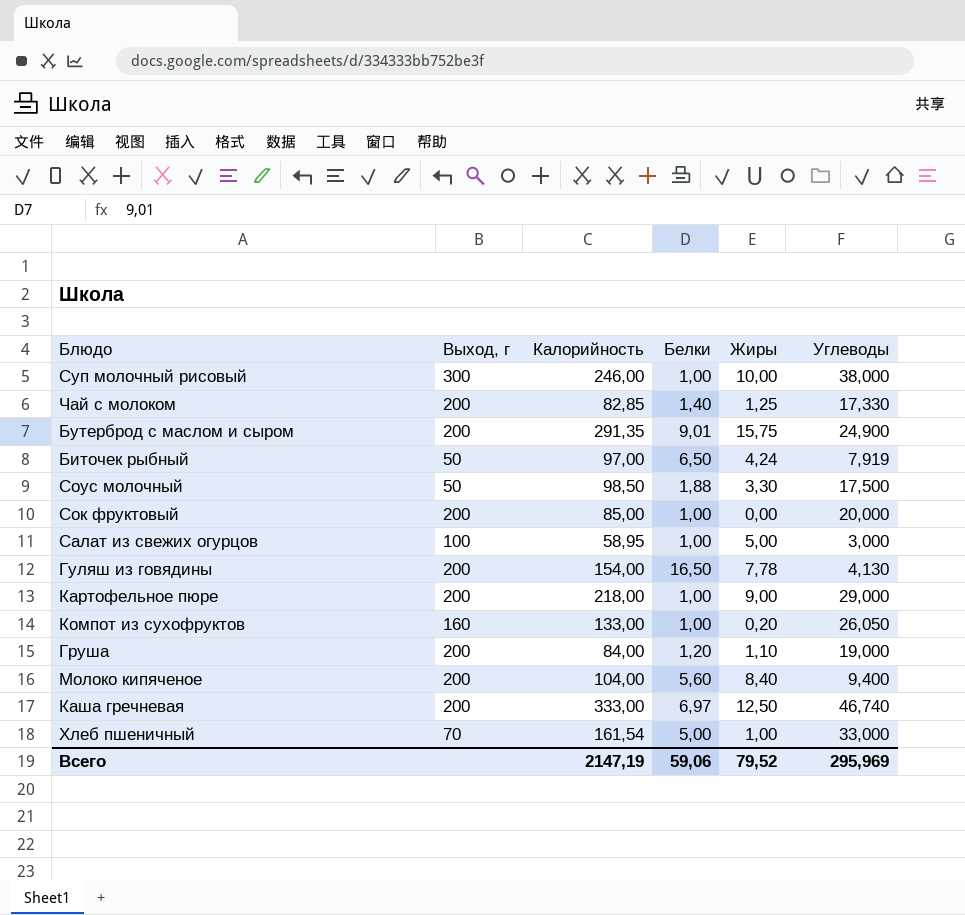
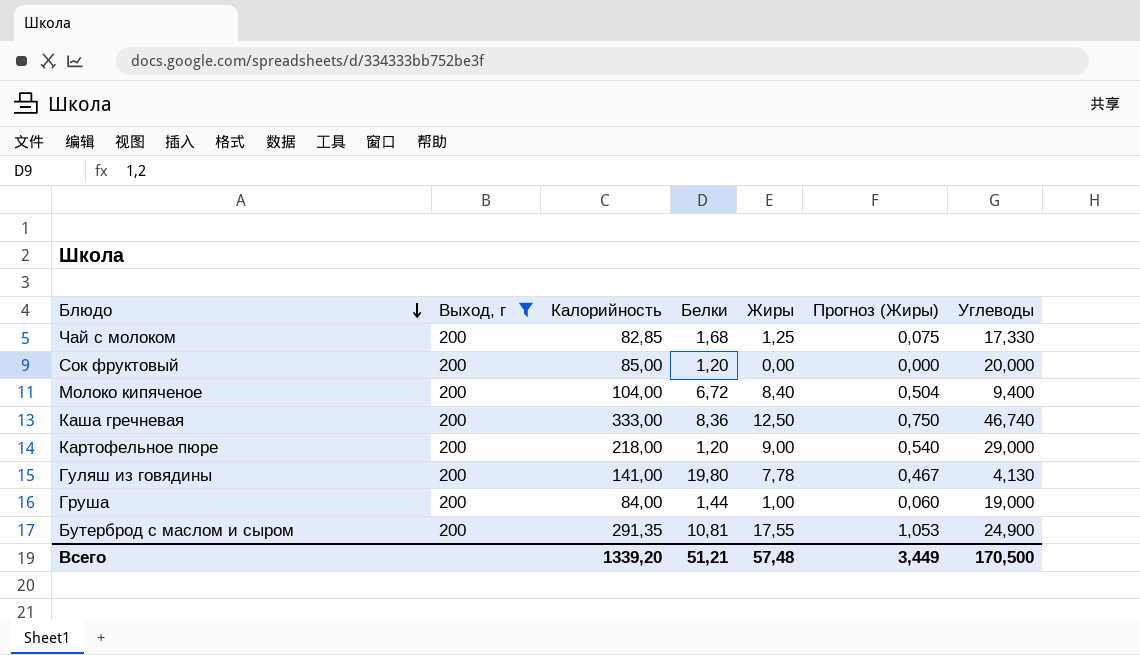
filter: none -> Выход, г = 200
row order: none -> Блюдо descending
column Прогноз (Жиры) | formula: none -> [Жиры] * 0,06
Чай с молоком | Белки: 1,40 -> 1,68
Сок фруктовый | Белки: 1,00 -> 1,20
Молоко кипяченое | Белки: 5,60 -> 6,72
Каша гречневая | Белки: 6,97 -> 8,36
Картофельное пюре | Белки: 1,00 -> 1,20
Гуляш из говядины | Калорийность: 154,00 -> 141,00
Гуляш из говядины | Белки: 16,50 -> 19,80
Груша | Белки: 1,20 -> 1,44
Груша | Жиры: 1,10 -> 1,00
Бутерброд с маслом и сыром | Белки: 9,01 -> 10,81
Бутерброд с маслом и сыром | Жиры: 15,75 -> 17,55
Всего | Калорийность: 2147,19 -> 1339,20
Всего | Белки: 59,06 -> 51,21
Всего | Жиры: 79,52 -> 57,48
Всего | Углеводы: 295,969 -> 170,500

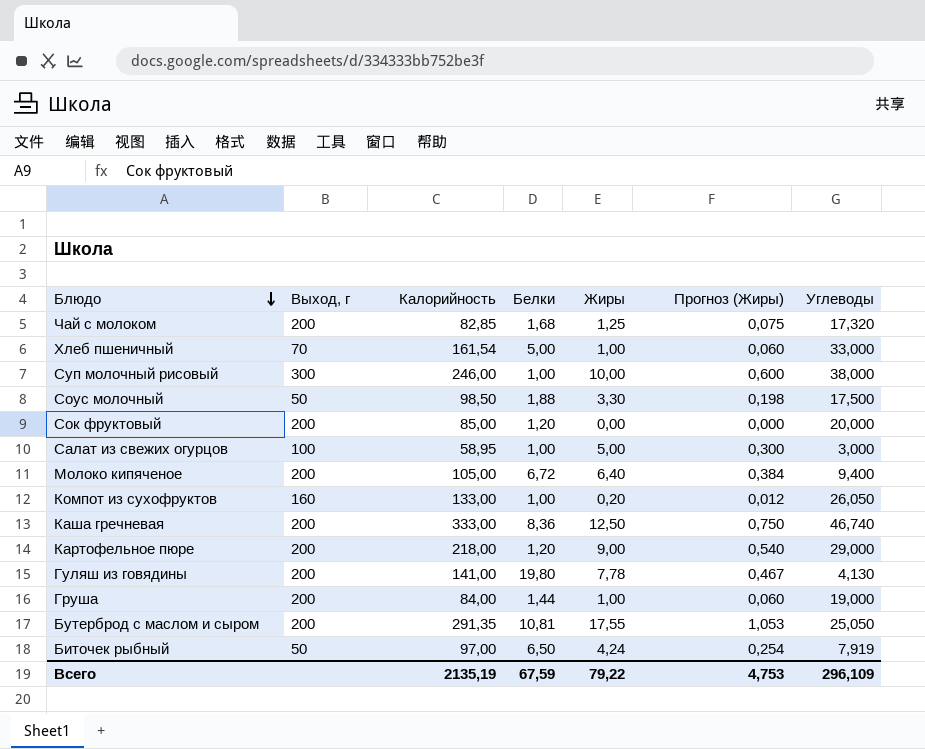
filter: Выход, г = 200 -> none
Чай с молоком | Углеводы: 17,330 -> 17,320
Молоко кипяченое | Калорийность: 104,00 -> 105,00
Молоко кипяченое | Жиры: 8,40 -> 6,40
Молоко кипяченое | Прогноз (Жиры): 0,504 -> 0,384
Бутерброд с маслом и сыром | Углеводы: 24,900 -> 25,050
Всего | Калорийность: 1339,20 -> 2135,19
Всего | Белки: 51,21 -> 67,59
Всего | Жиры: 57,48 -> 79,22
Всего | Прогноз (Жиры): 3,449 -> 4,753
Всего | Углеводы: 170,500 -> 296,109

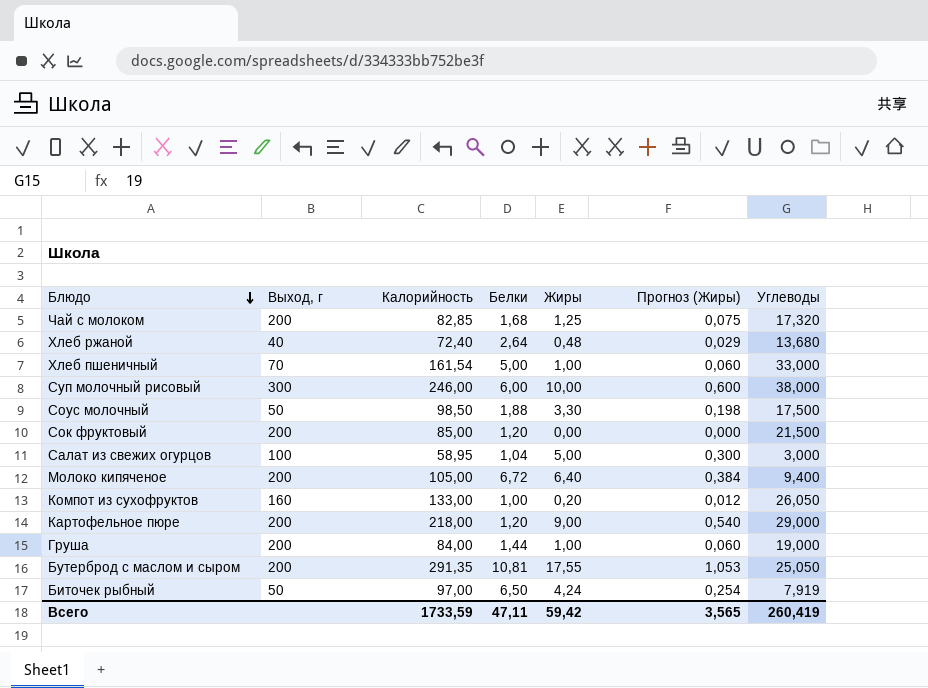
row Каша гречневая: 200 | 333,00 | 8,36 | 12,50 | 0,750 | 46,740 -> none
row Гуляш из говядины: 200 | 141,00 | 19,80 | 7,78 | 0,467 | 4,130 -> none
row Хлеб ржаной: none -> 40 | 72,40 | 2,64 | 0,48 | 0,029 | 13,680
Суп молочный рисовый | Белки: 1,00 -> 6,00
Сок фруктовый | Углеводы: 20,000 -> 21,500
Салат из свежих огурцов | Белки: 1,00 -> 1,04
Всего | Калорийность: 2135,19 -> 1733,59
Всего | Белки: 67,59 -> 47,11
Всего | Жиры: 79,22 -> 59,42
Всего | Прогноз (Жиры): 4,753 -> 3,565
Всего | Углеводы: 296,109 -> 260,419

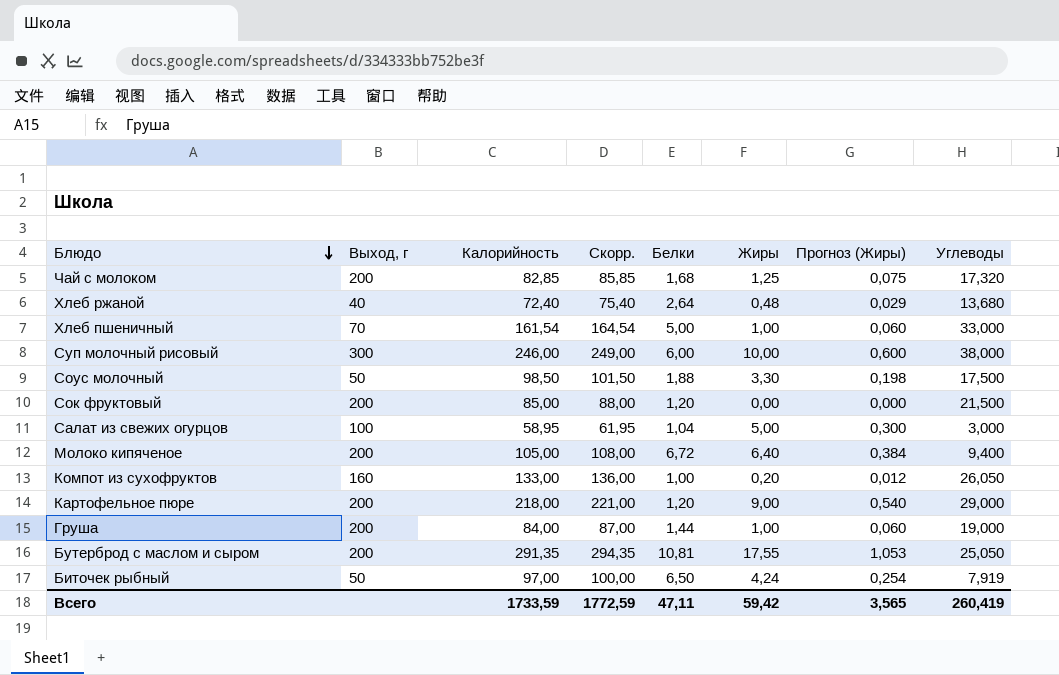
column Скорр. | formula: none -> [Калорийность] + 3

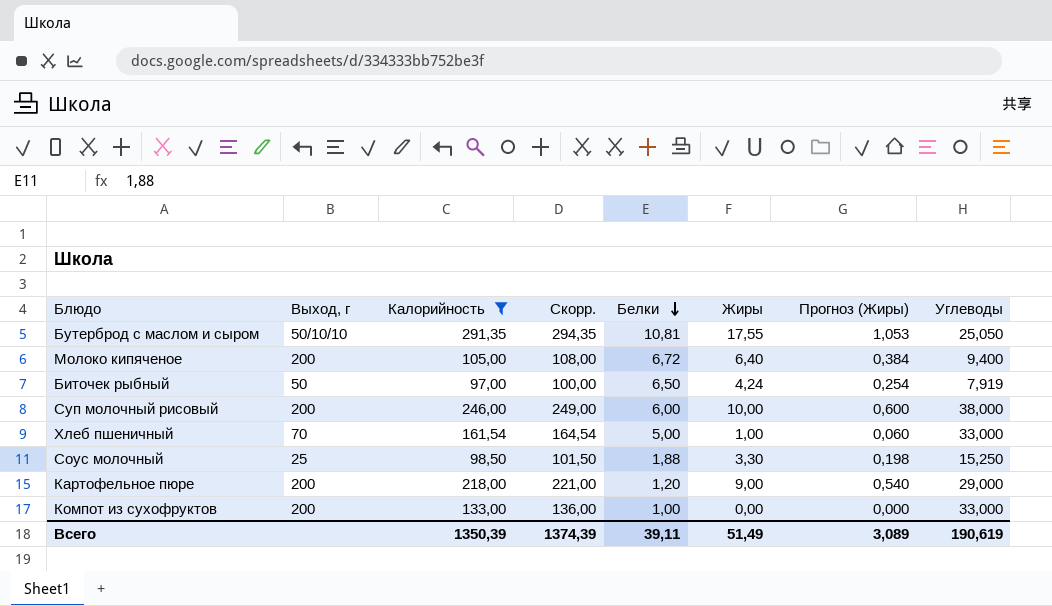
filter: none -> Калорийность >= 97,00
row order: Блюдо descending -> Белки descending
Бутерброд с маслом и сыром | Выход, г: 200 -> 50/10/10
Суп молочный рисовый | Выход, г: 300 -> 200
Соус молочный | Выход, г: 50 -> 25
Соус молочный | Углеводы: 17,500 -> 15,250
Компот из сухофруктов | Выход, г: 160 -> 200
Компот из сухофруктов | Жиры: 0,20 -> 0,00
Компот из сухофруктов | Прогноз (Жиры): 0,012 -> 0,000
Компот из сухофруктов | Углеводы: 26,050 -> 33,000
Всего | Калорийность: 1733,59 -> 1350,39
Всего | Скорр.: 1772,59 -> 1374,39
Всего | Белки: 47,11 -> 39,11
Всего | Жиры: 59,42 -> 51,49
Всего | Прогноз (Жиры): 3,565 -> 3,089
Всего | Углеводы: 260,419 -> 190,619

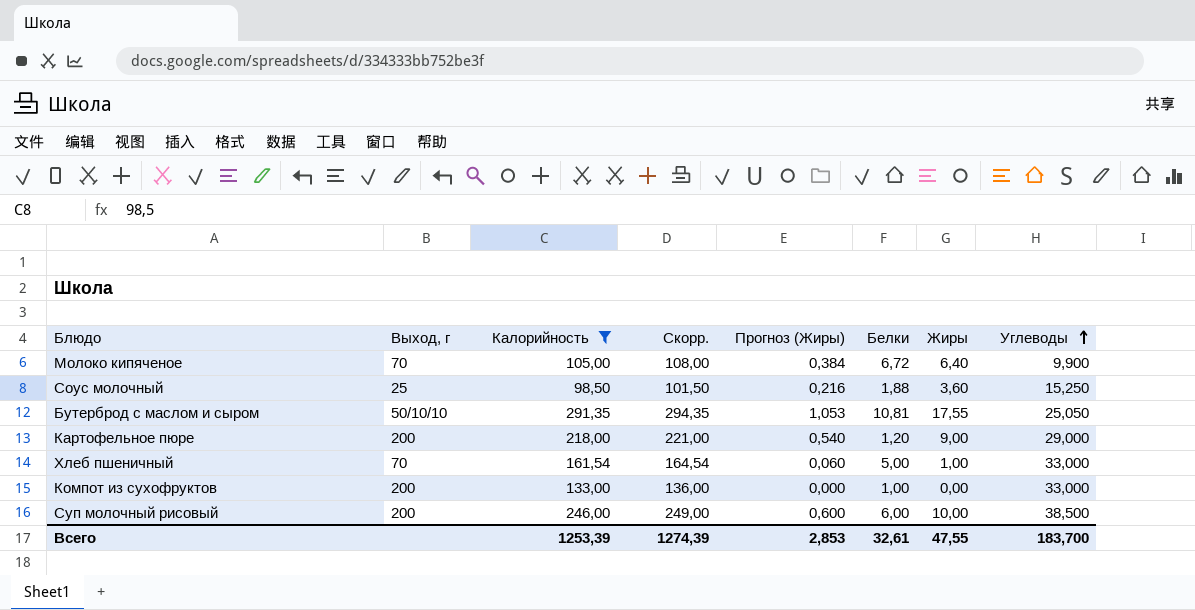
row order: Белки descending -> Углеводы ascending
column Прогноз (Жиры) | position: 7 -> 5
row Биточек рыбный: 50 | 97,00 | 100,00 | 6,50 | 4,24 | 0,254 | 7,919 -> none
Молоко кипяченое | Выход, г: 200 -> 70
Молоко кипяченое | Углеводы: 9,400 -> 9,900
Соус молочный | Прогноз (Жиры): 0,198 -> 0,216
Соус молочный | Жиры: 3,30 -> 3,60
Суп молочный рисовый | Углеводы: 38,000 -> 38,500
Всего | Калорийность: 1350,39 -> 1253,39
Всего | Скорр.: 1374,39 -> 1274,39
Всего | Прогноз (Жиры): 3,089 -> 2,853
Всего | Белки: 39,11 -> 32,61
Всего | Жиры: 51,49 -> 47,55
Всего | Углеводы: 190,619 -> 183,700

